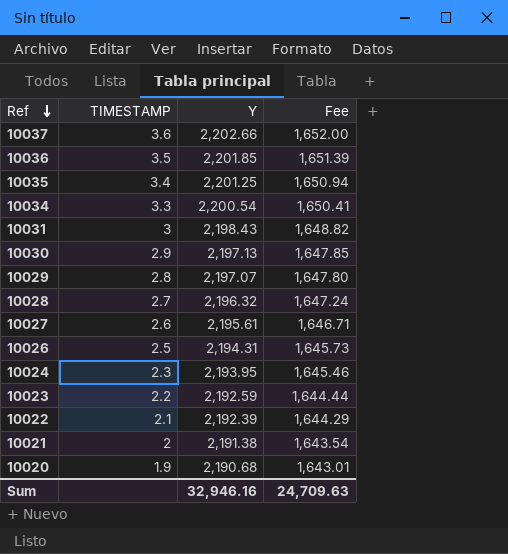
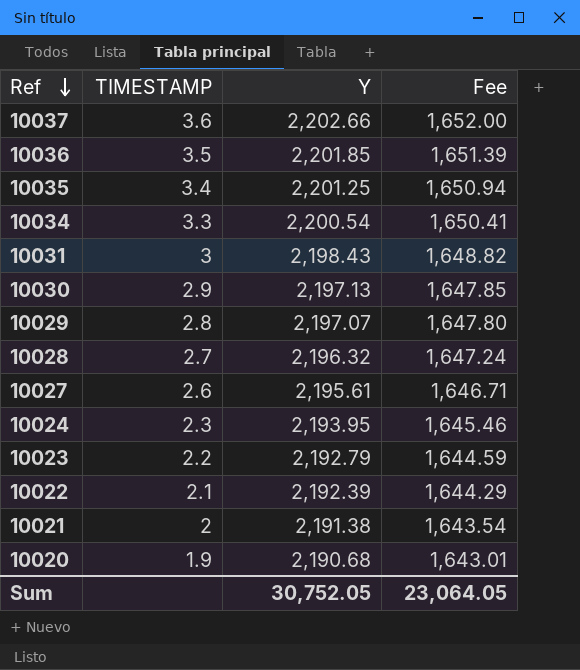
row 10026: 2.5 | 2,194.31 | 1,645.73 -> none
10023 | Y: 2,192.59 -> 2,192.79
10023 | Fee: 1,644.44 -> 1,644.59
Sum | Y: 32,946.16 -> 30,752.05
Sum | Fee: 24,709.63 -> 23,064.05

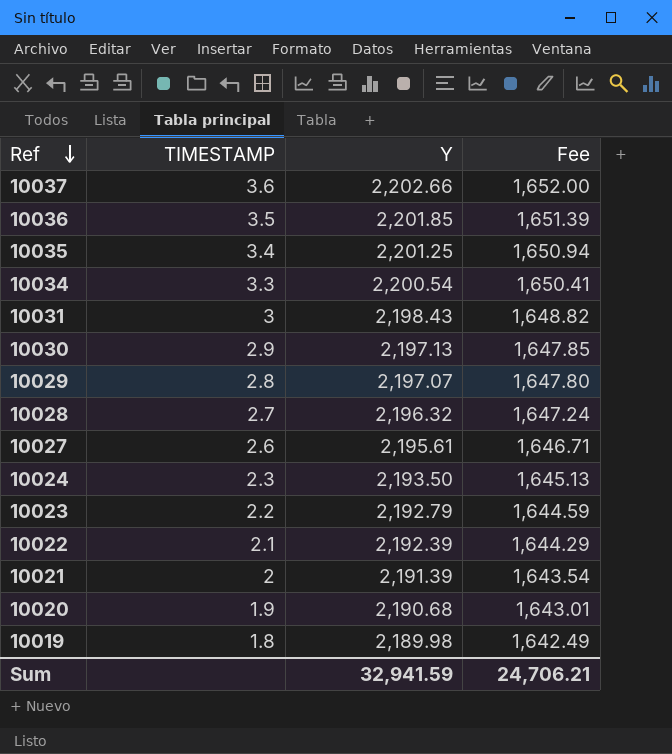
10024 | Y: 2,193.95 -> 2,193.50
10024 | Fee: 1,645.46 -> 1,645.13
10021 | Y: 2,191.38 -> 2,191.39
row 10019: none -> 1.8 | 2,189.98 | 1,642.49
Sum | Y: 30,752.05 -> 32,941.59
Sum | Fee: 23,064.05 -> 24,706.21

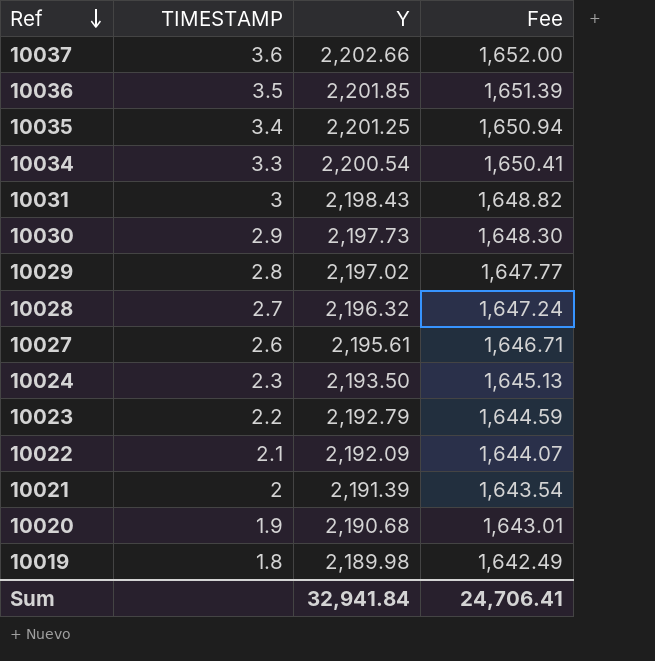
10030 | Y: 2,197.13 -> 2,197.73
10030 | Fee: 1,647.85 -> 1,648.30
10029 | Y: 2,197.07 -> 2,197.02
10029 | Fee: 1,647.80 -> 1,647.77
10022 | Y: 2,192.39 -> 2,192.09
10022 | Fee: 1,644.29 -> 1,644.07
Sum | Y: 32,941.59 -> 32,941.84
Sum | Fee: 24,706.21 -> 24,706.41

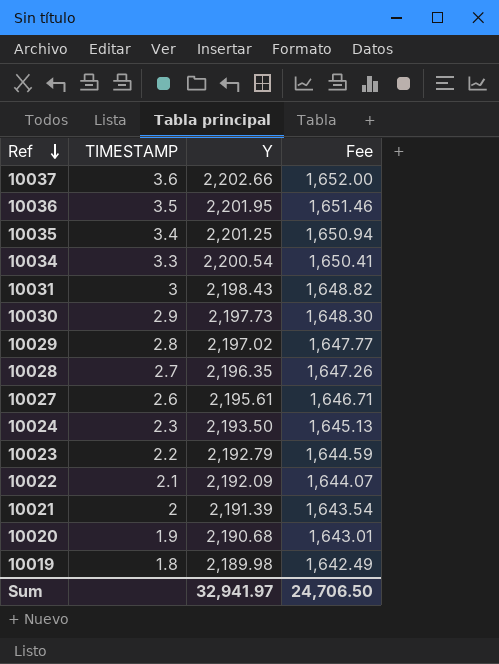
10036 | Y: 2,201.85 -> 2,201.95
10036 | Fee: 1,651.39 -> 1,651.46
10028 | Y: 2,196.32 -> 2,196.35
10028 | Fee: 1,647.24 -> 1,647.26
Sum | Y: 32,941.84 -> 32,941.97
Sum | Fee: 24,706.41 -> 24,706.50

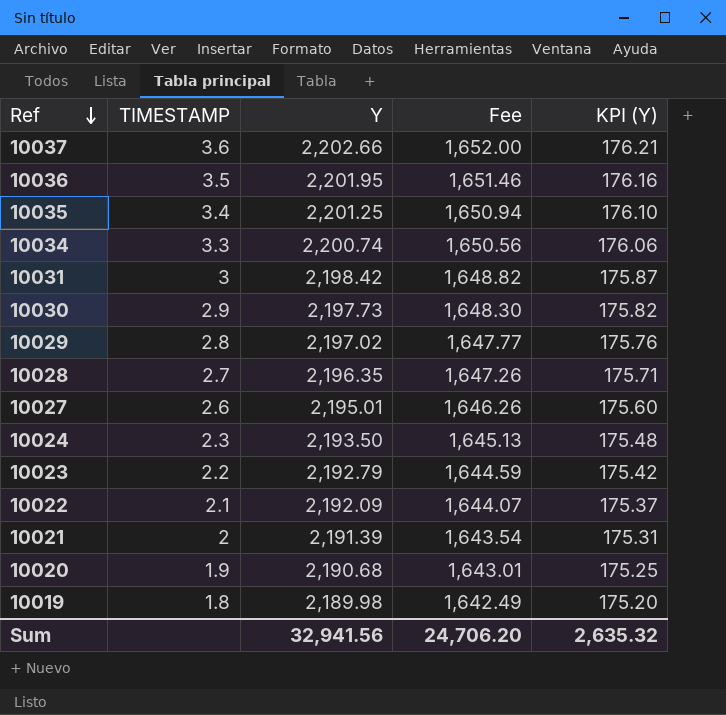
column KPI (Y) | formula: none -> [Y] * 0.08
10034 | Y: 2,200.54 -> 2,200.74
10034 | Fee: 1,650.41 -> 1,650.56
10031 | Y: 2,198.43 -> 2,198.42
10027 | Y: 2,195.61 -> 2,195.01
10027 | Fee: 1,646.71 -> 1,646.26
Sum | Y: 32,941.97 -> 32,941.56
Sum | Fee: 24,706.50 -> 24,706.20

